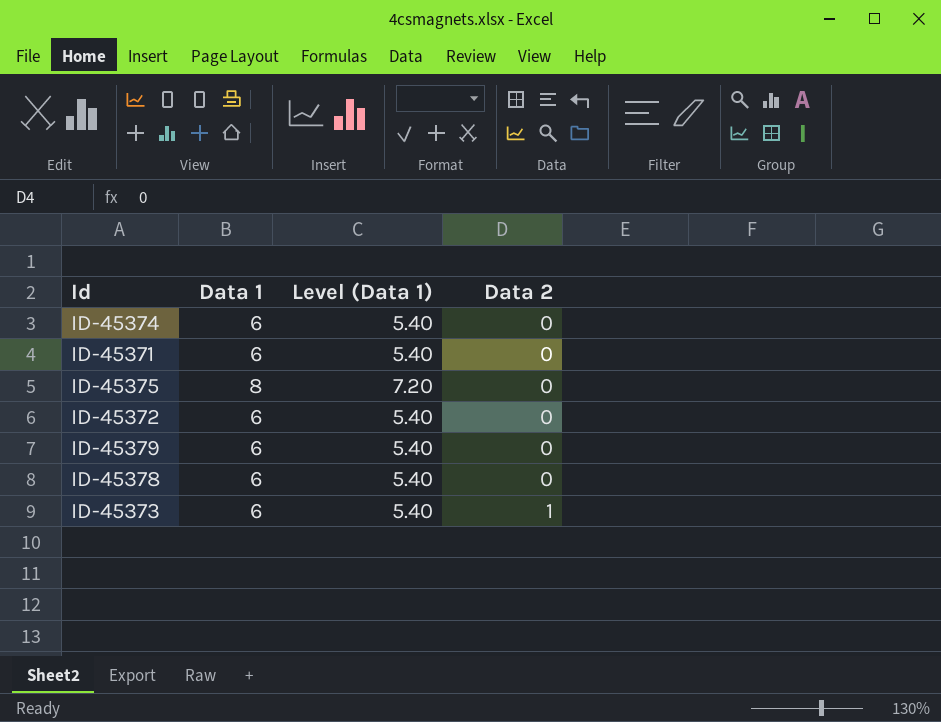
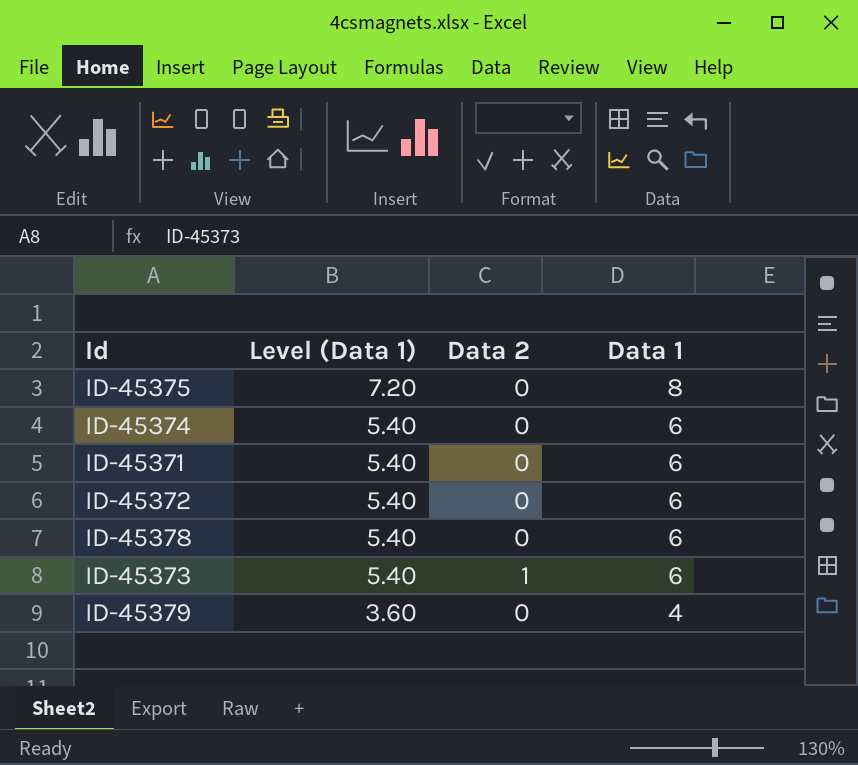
row order: Data 2 ascending -> Level (Data 1) descending
column Data 1 | position: 2 -> 4
ID-45379 | Level (Data 1): 5.40 -> 3.60
ID-45379 | Data 1: 6 -> 4

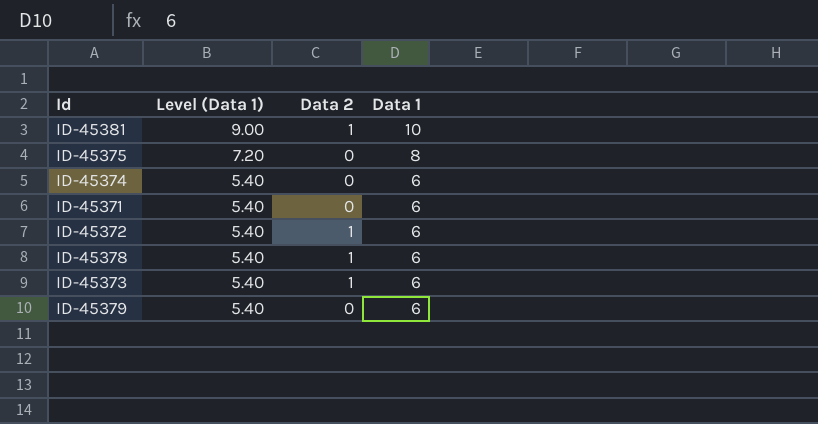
row ID-45381: none -> 9.00 | 1 | 10
ID-45372 | Data 2: 0 -> 1
ID-45378 | Data 2: 0 -> 1
ID-45379 | Level (Data 1): 3.60 -> 5.40
ID-45379 | Data 1: 4 -> 6

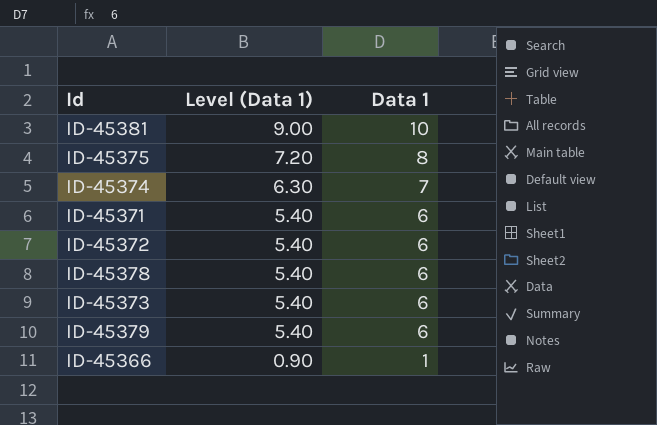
column Data 2 | position: 3 -> none
ID-45374 | Level (Data 1): 5.40 -> 6.30
ID-45374 | Data 1: 6 -> 7
row ID-45366: none -> 0.90 | 1

